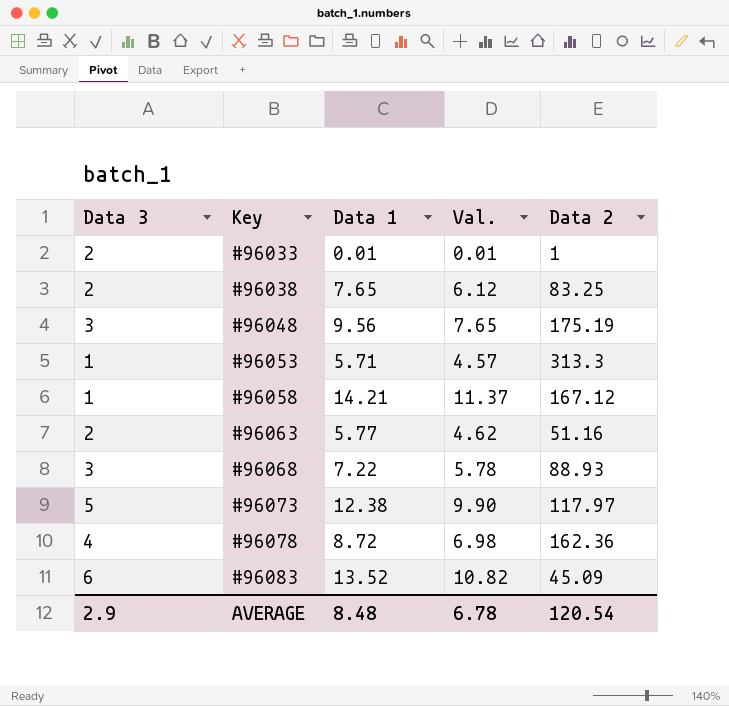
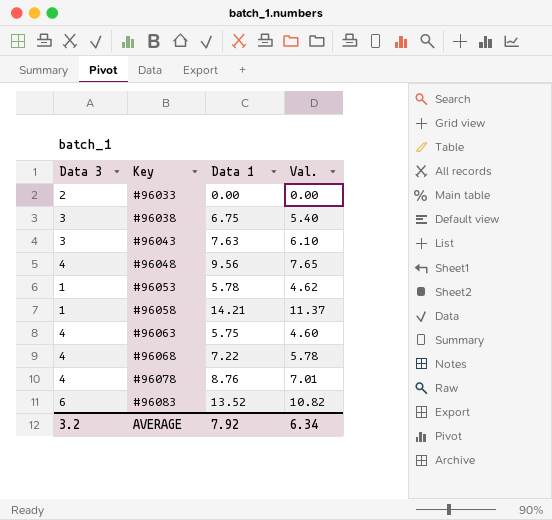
column Data 2 | position: 5 -> none
row #96073: 5 | 12.38 | 9.90 | 117.97 -> none
#96033 | Data 1: 0.01 -> 0.00
#96033 | Val.: 0.01 -> 0.00
#96038 | Data 3: 2 -> 3
#96038 | Data 1: 7.65 -> 6.75
#96038 | Val.: 6.12 -> 5.40
row #96043: none -> 3 | 7.63 | 6.10
#96048 | Data 3: 3 -> 4
#96053 | Data 1: 5.71 -> 5.78
#96053 | Val.: 4.57 -> 4.62
#96063 | Data 3: 2 -> 4
#96063 | Data 1: 5.77 -> 5.75
#96063 | Val.: 4.62 -> 4.60
#96068 | Data 3: 3 -> 4
#96078 | Data 1: 8.72 -> 8.76
#96078 | Val.: 6.98 -> 7.01
AVERAGE | Data 3: 2.9 -> 3.2
AVERAGE | Data 1: 8.48 -> 7.92
AVERAGE | Val.: 6.78 -> 6.34

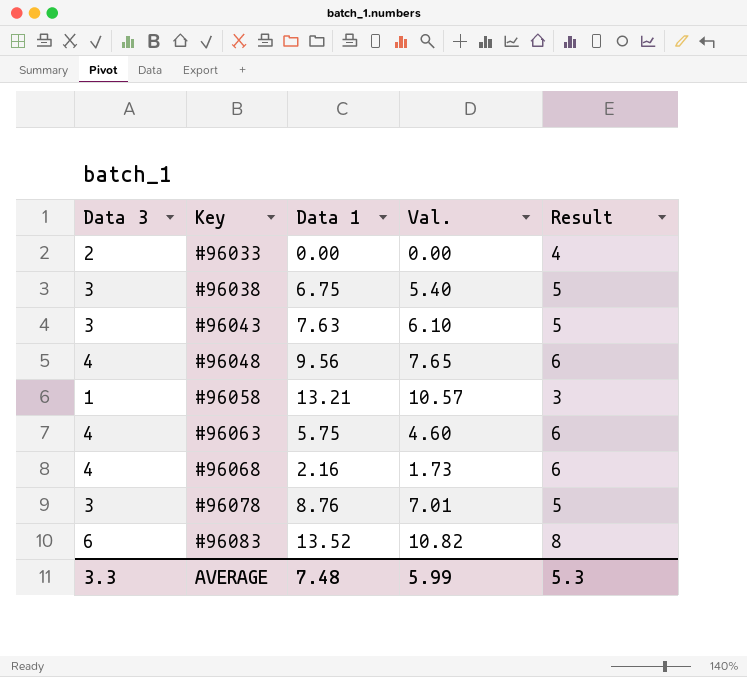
column Result | formula: none -> [Data 3] + 2
row #96053: 1 | 5.78 | 4.62 -> none
#96058 | Data 1: 14.21 -> 13.21
#96058 | Val.: 11.37 -> 10.57
#96068 | Data 1: 7.22 -> 2.16
#96068 | Val.: 5.78 -> 1.73
#96078 | Data 3: 4 -> 3
AVERAGE | Data 3: 3.2 -> 3.3
AVERAGE | Data 1: 7.92 -> 7.48
AVERAGE | Val.: 6.34 -> 5.99

